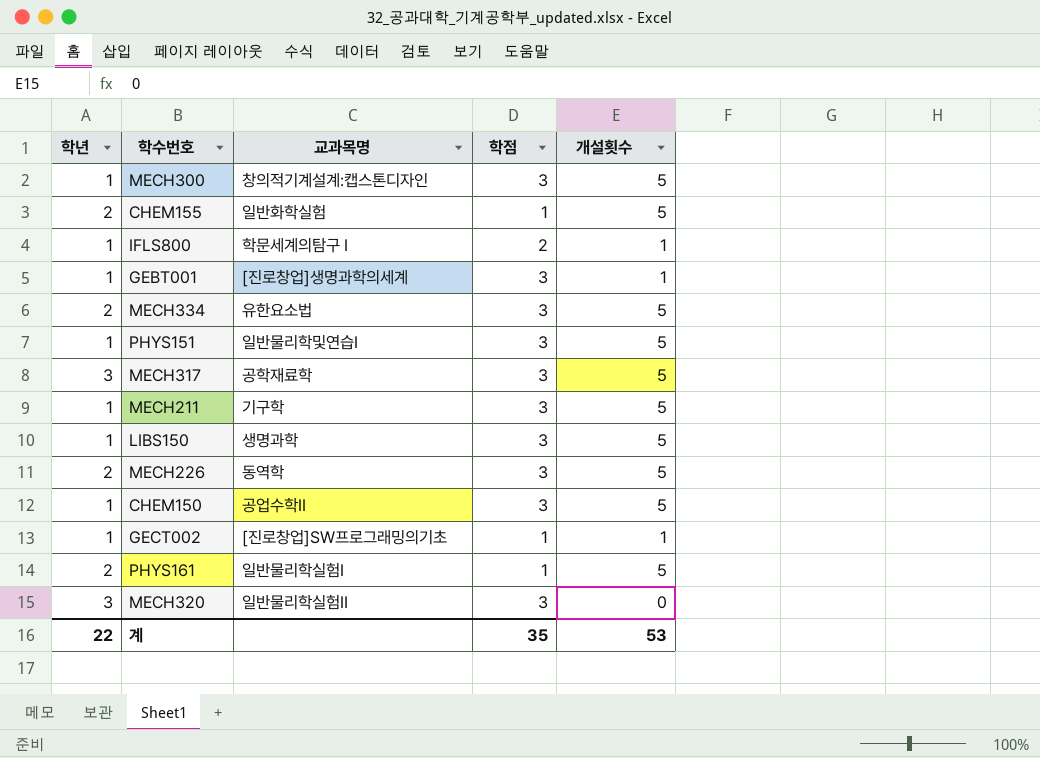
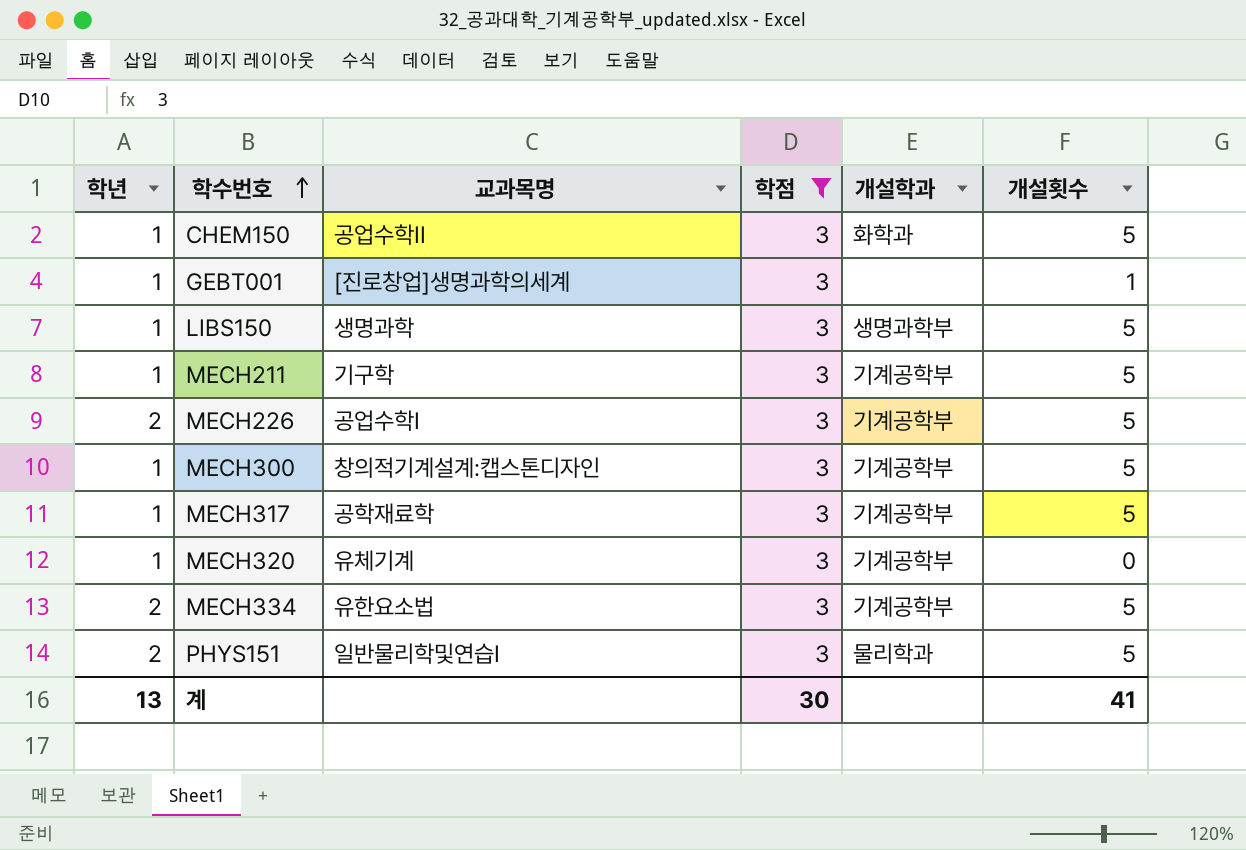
filter: none -> 학점 = 3
row order: none -> 학수번호 ascending
column 개설학과 | position: none -> 5
MECH226 | 교과목명: 동역학 -> 공업수학I
MECH317 | 학년: 3 -> 1
MECH320 | 학년: 3 -> 1
MECH320 | 교과목명: 일반물리학실험Ⅱ -> 유체기계
PHYS151 | 학년: 1 -> 2
계 | 학년: 22 -> 13
계 | 학점: 35 -> 30
계 | 개설횟수: 53 -> 41

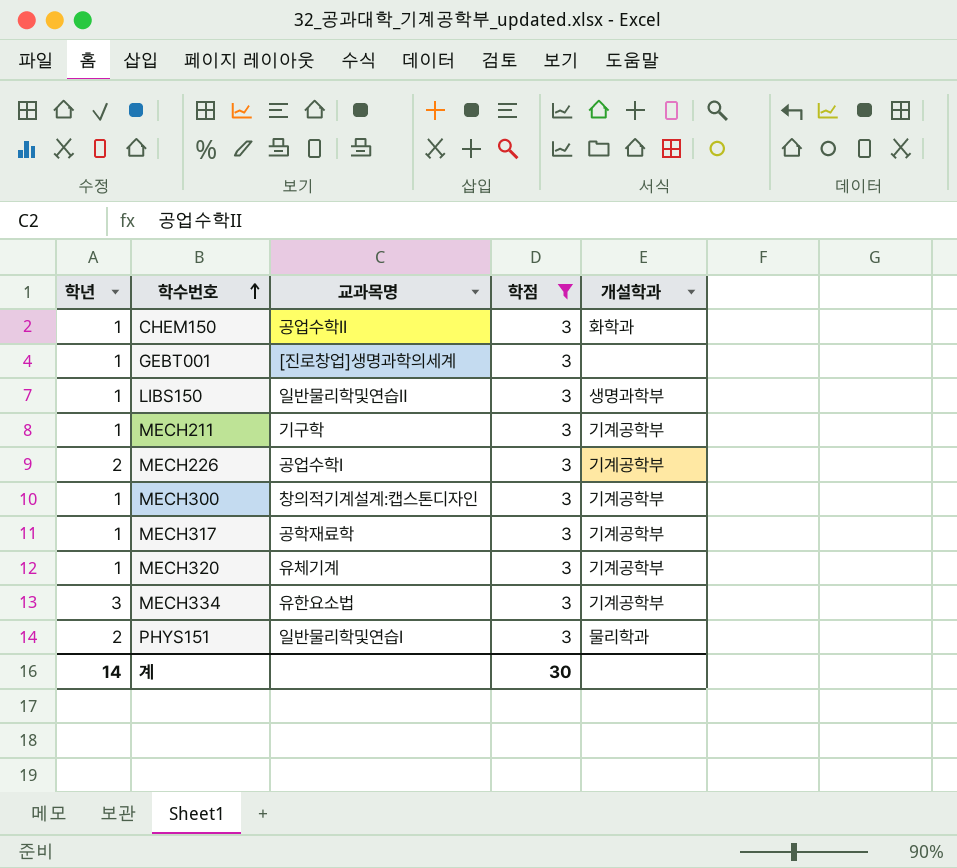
column 개설횟수 | position: 6 -> none
LIBS150 | 교과목명: 생명과학 -> 일반물리학및연습Ⅱ
MECH334 | 학년: 2 -> 3
계 | 학년: 13 -> 14

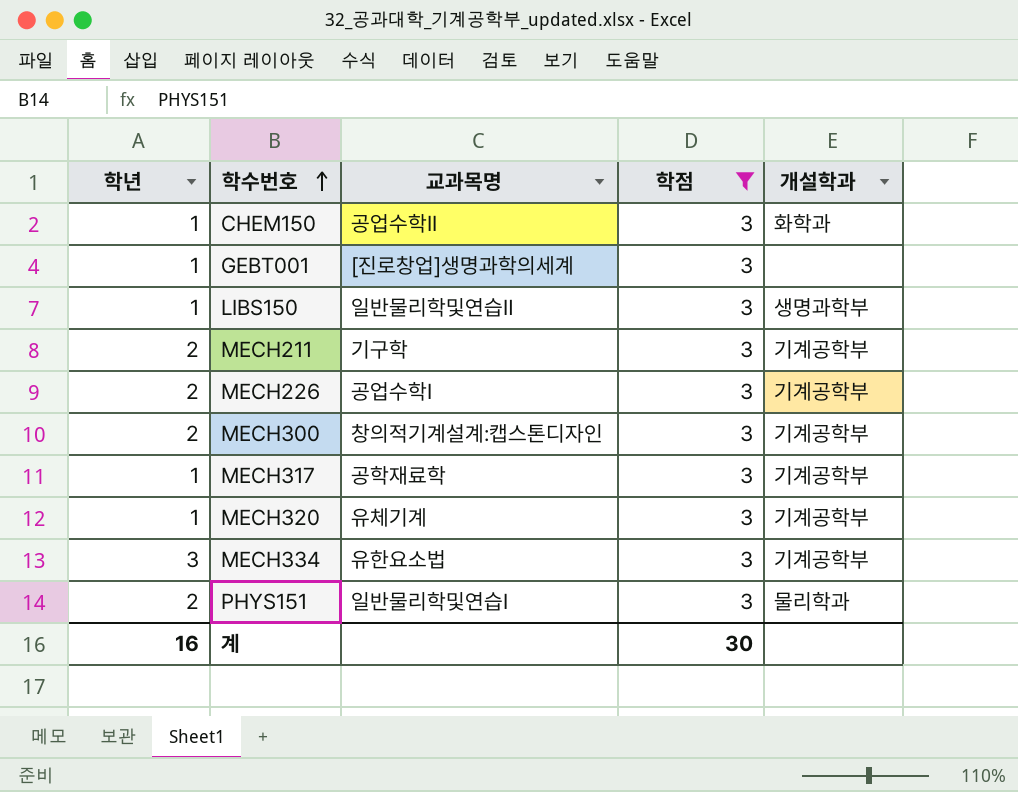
MECH211 | 학년: 1 -> 2
MECH300 | 학년: 1 -> 2
계 | 학년: 14 -> 16

